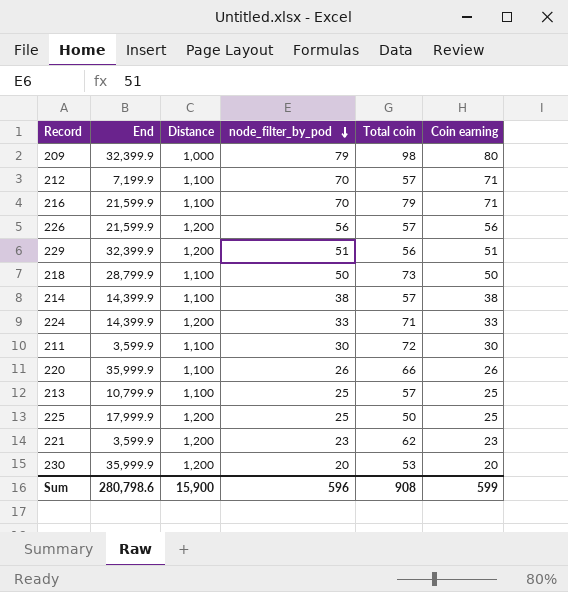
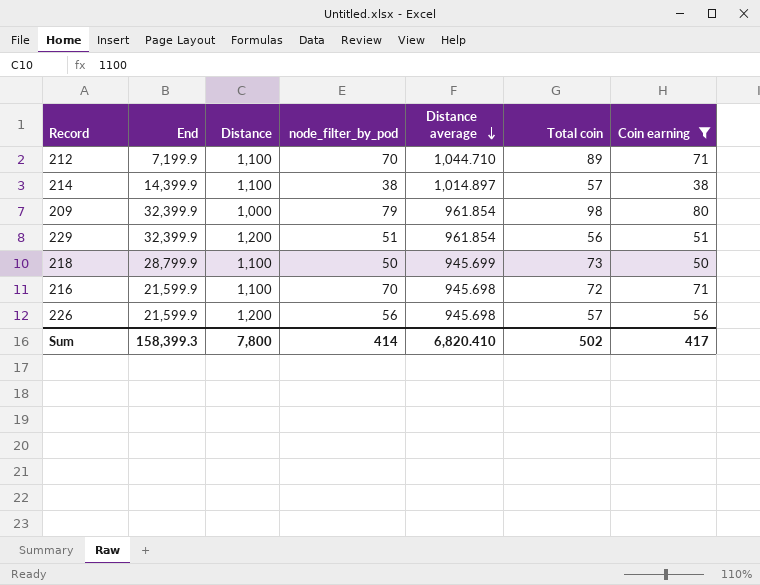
filter: none -> Coin earning >= 38
row order: node_filter_by_pod descending -> Distance average descending
column Distance average | position: none -> 5
212 | Total coin: 57 -> 89
216 | Total coin: 79 -> 72
Sum | End: 280,798.6 -> 158,399.3
Sum | Distance: 15,900 -> 7,800
Sum | node_filter_by_pod: 596 -> 414
Sum | Total coin: 908 -> 502
Sum | Coin earning: 599 -> 417

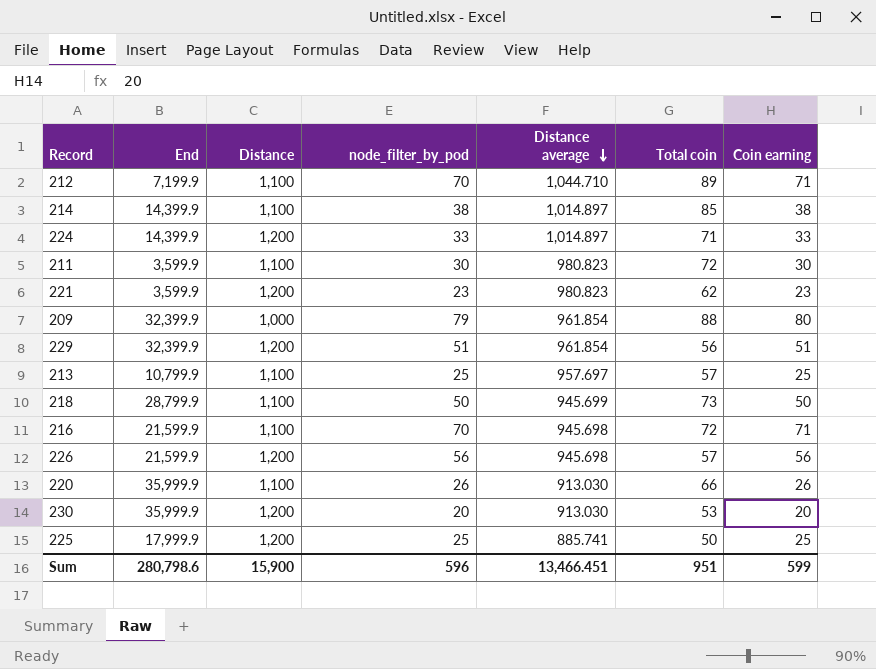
filter: Coin earning >= 38 -> none
214 | Total coin: 57 -> 85
209 | Total coin: 98 -> 88
Sum | End: 158,399.3 -> 280,798.6
Sum | Distance: 7,800 -> 15,900
Sum | node_filter_by_pod: 414 -> 596
Sum | Distance average: 6,820.410 -> 13,466.451
Sum | Total coin: 502 -> 951
Sum | Coin earning: 417 -> 599

